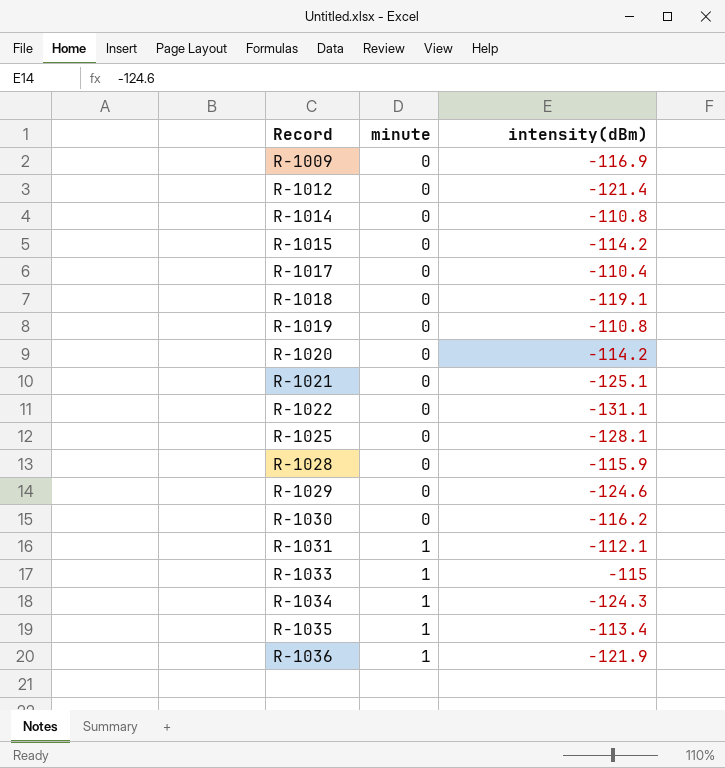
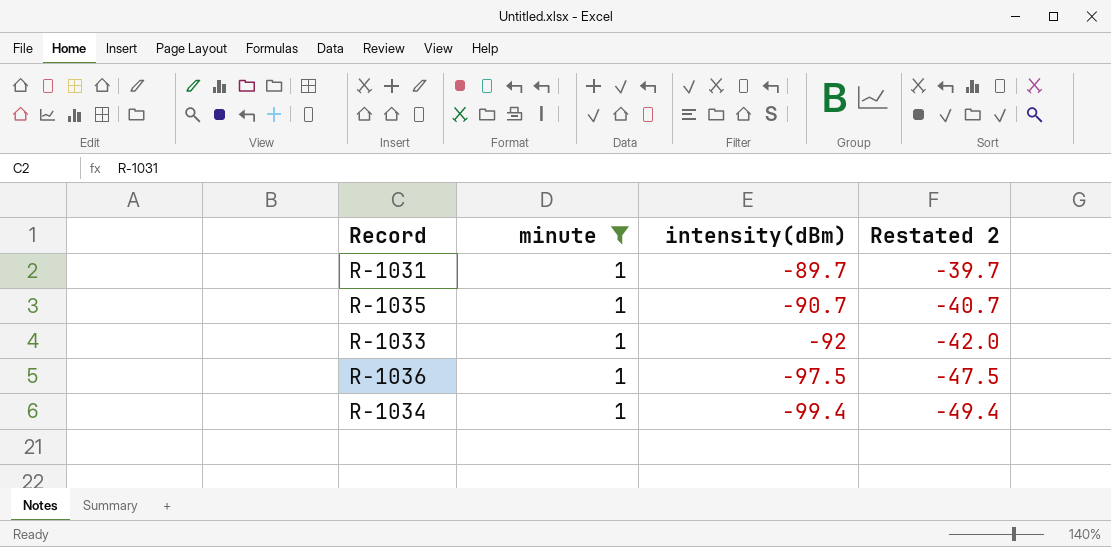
filter: none -> minute = 1
row order: Record ascending -> intensity(dBm) descending
column Restated 2 | formula: none -> [intensity(dBm)] + 50
R-1031 | intensity(dBm): -112.1 -> -89.7
R-1035 | intensity(dBm): -113.4 -> -90.7
R-1033 | intensity(dBm): -115 -> -92
R-1036 | intensity(dBm): -121.9 -> -97.5
R-1034 | intensity(dBm): -124.3 -> -99.4

